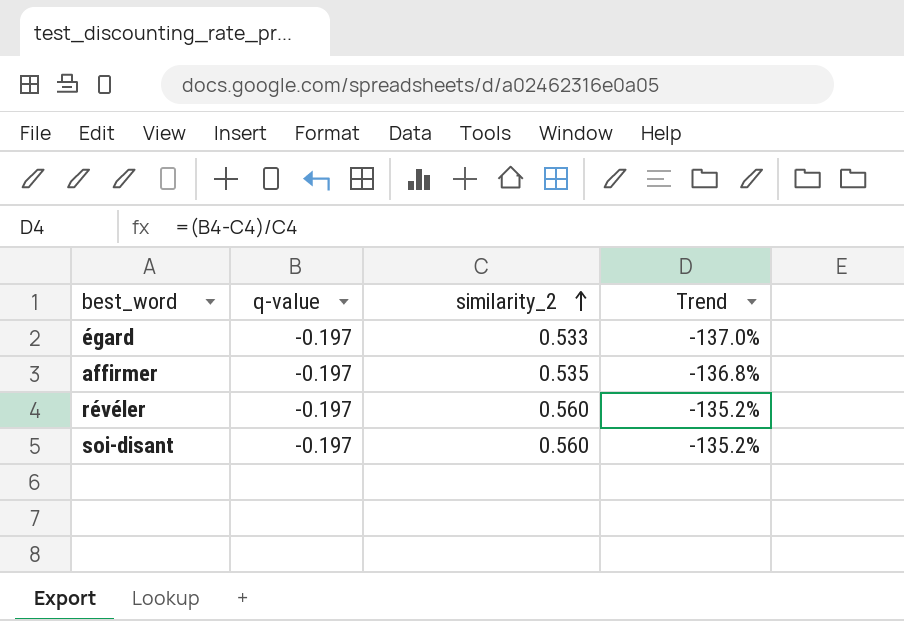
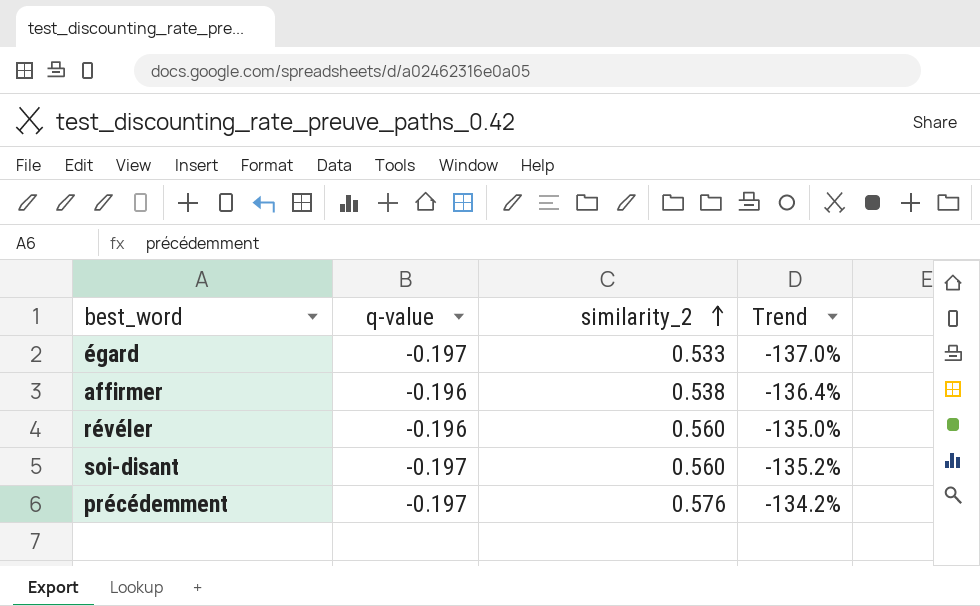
affirmer | q-value: -0.197 -> -0.196
affirmer | similarity_2: 0.535 -> 0.538
affirmer | Trend: -136.8% -> -136.4%
révéler | q-value: -0.197 -> -0.196
révéler | Trend: -135.2% -> -135.0%
row précédemment: none -> -0.197 | 0.576 | -134.2%

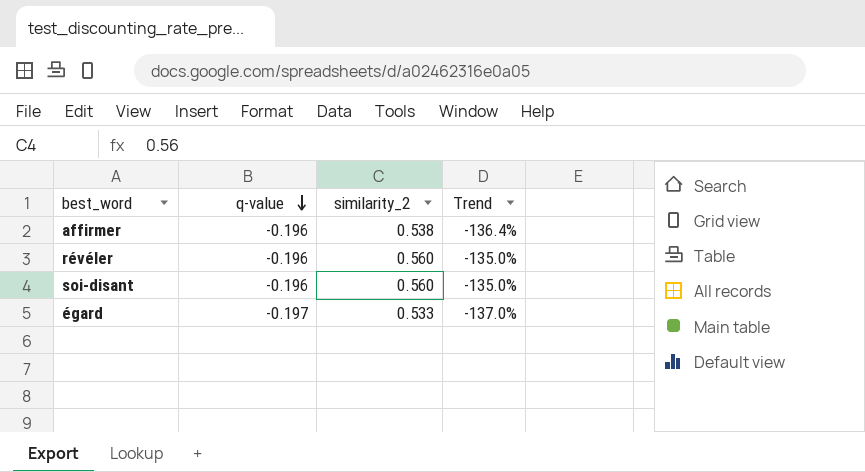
row order: similarity_2 ascending -> q-value descending
row précédemment: -0.197 | 0.576 | -134.2% -> none
soi-disant | q-value: -0.197 -> -0.196
soi-disant | Trend: -135.2% -> -135.0%

